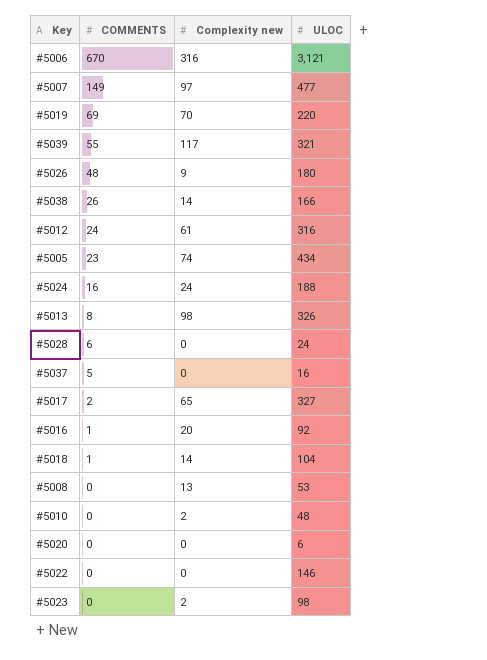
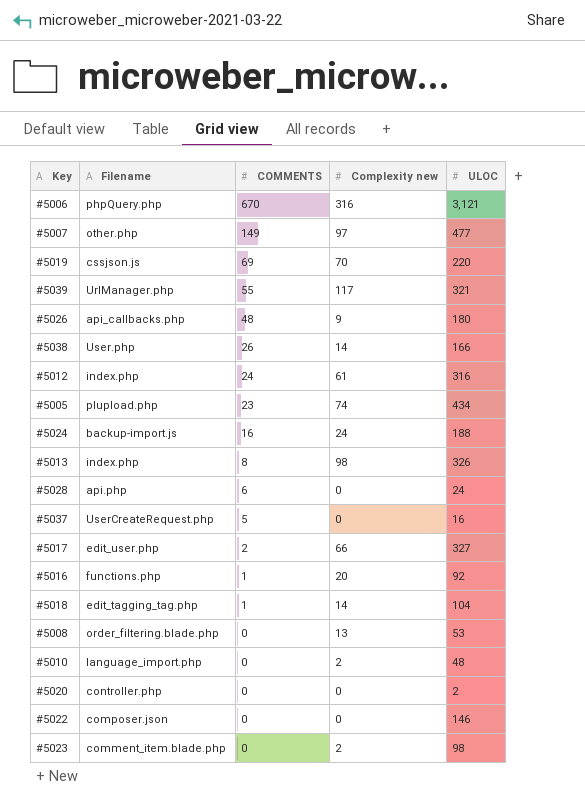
column Filename | position: none -> 2
#5017 | Complexity new: 65 -> 66
#5020 | ULOC: 6 -> 2

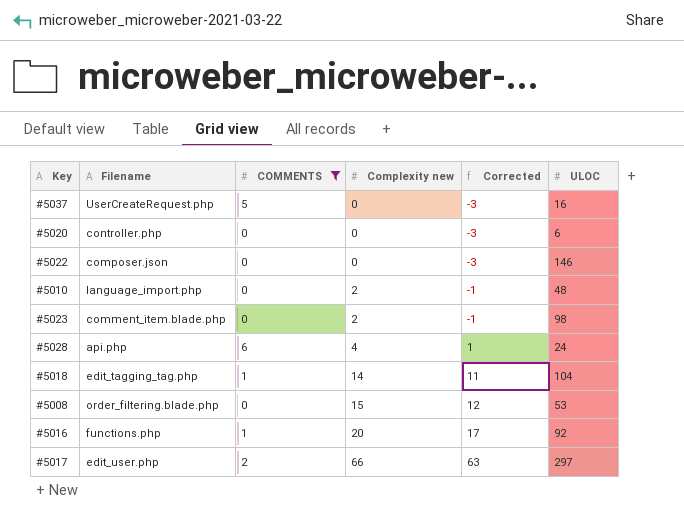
filter: none -> COMMENTS <= 6
row order: COMMENTS descending -> Complexity new ascending
column Corrected | formula: none -> [Complexity new] - 3
#5020 | ULOC: 2 -> 6
#5028 | Complexity new: 0 -> 4
#5008 | Complexity new: 13 -> 15
#5017 | ULOC: 327 -> 297

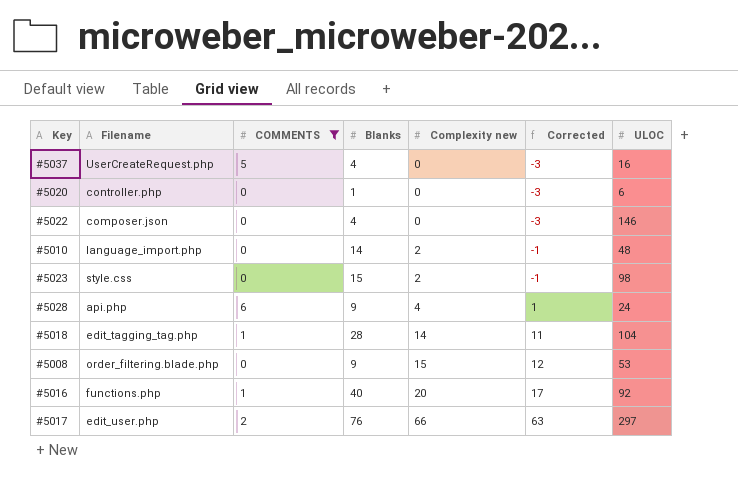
column Blanks | position: none -> 4
#5023 | Filename: comment_item.blade.php -> style.css

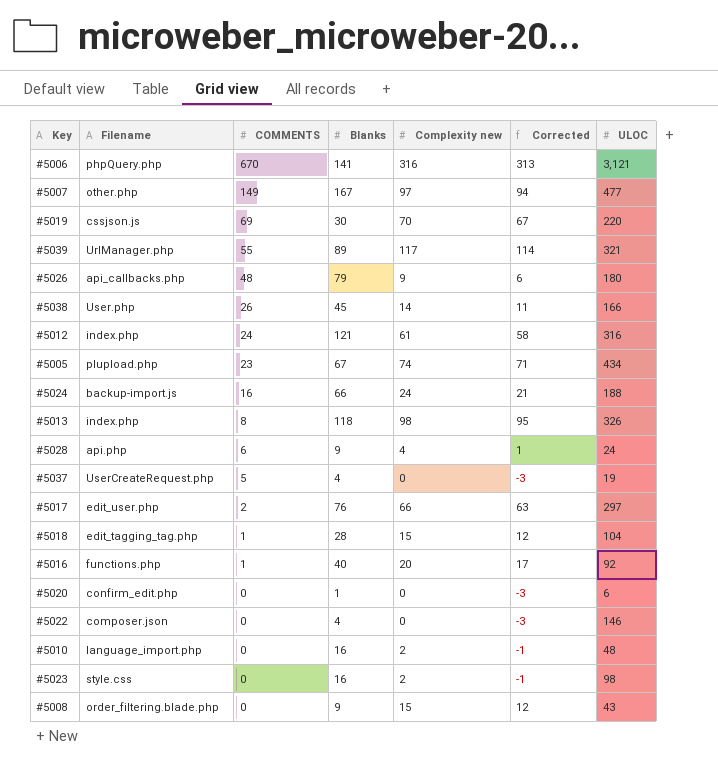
filter: COMMENTS <= 6 -> none
row order: Complexity new ascending -> COMMENTS descending
#5037 | ULOC: 16 -> 19
#5018 | Complexity new: 14 -> 15
#5018 | Corrected: 11 -> 12
#5020 | Filename: controller.php -> confirm_edit.php
#5010 | Blanks: 14 -> 16
#5023 | Blanks: 15 -> 16
#5008 | ULOC: 53 -> 43

